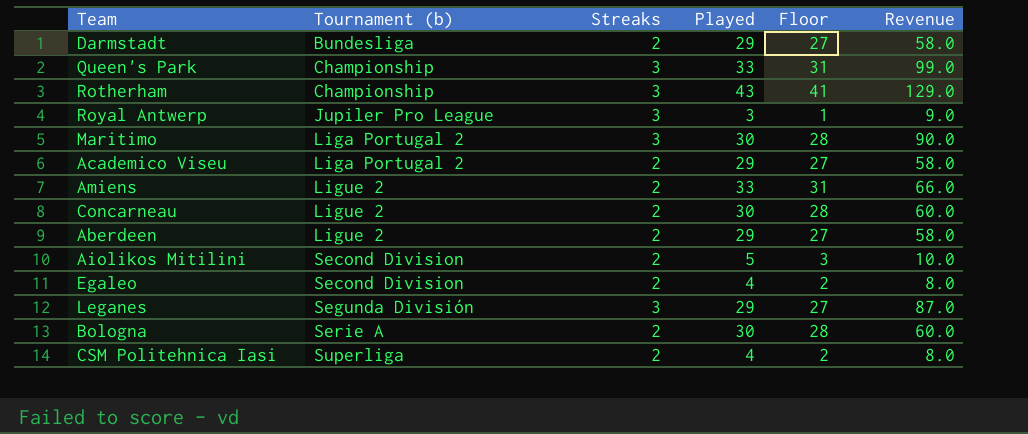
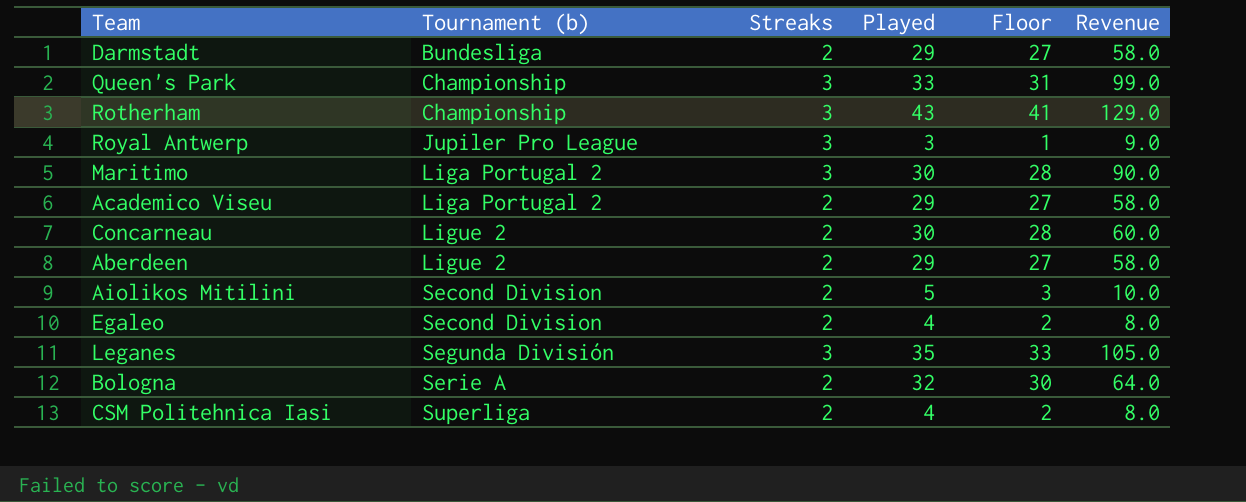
row Amiens: Ligue 2 | 2 | 33 | 31 | 66.0 -> none
Leganes | Played: 29 -> 35
Leganes | Floor: 27 -> 33
Leganes | Revenue: 87.0 -> 105.0
Bologna | Played: 30 -> 32
Bologna | Floor: 28 -> 30
Bologna | Revenue: 60.0 -> 64.0

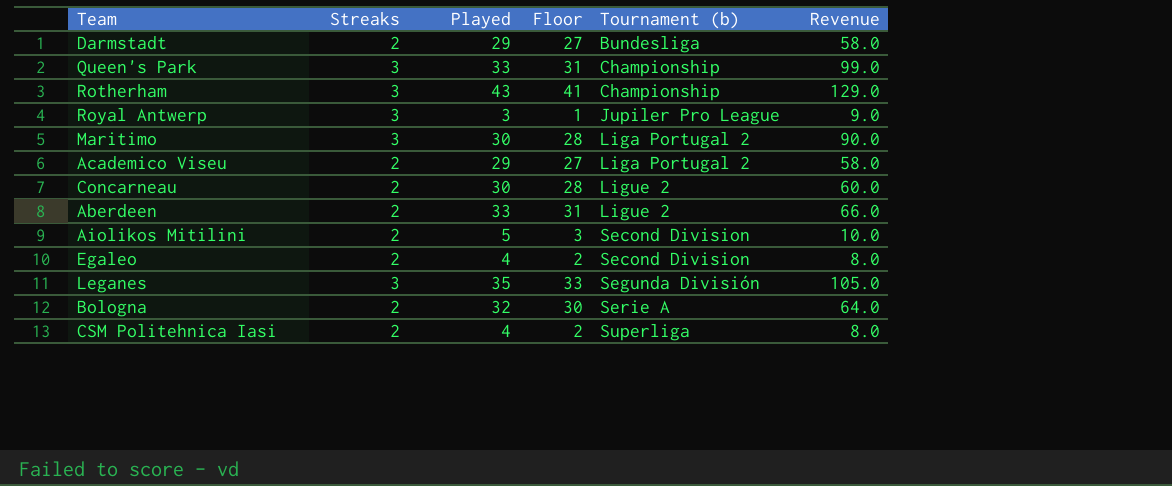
column Tournament (b) | position: 2 -> 5
Aberdeen | Played: 29 -> 33
Aberdeen | Floor: 27 -> 31
Aberdeen | Revenue: 58.0 -> 66.0

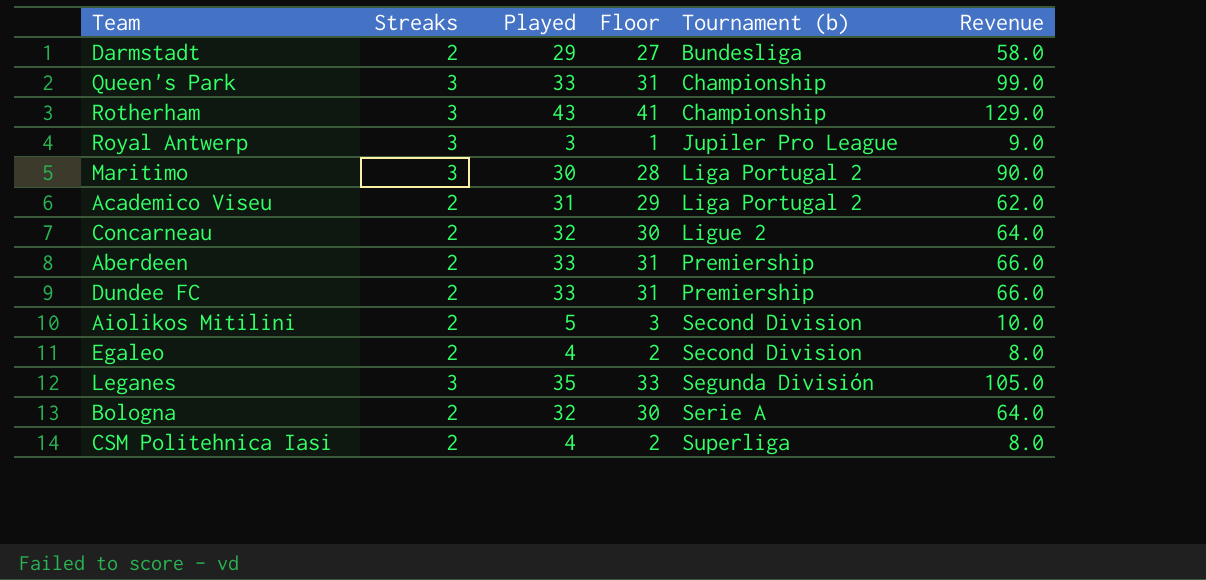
Academico Viseu | Played: 29 -> 31
Academico Viseu | Floor: 27 -> 29
Academico Viseu | Revenue: 58.0 -> 62.0
Concarneau | Played: 30 -> 32
Concarneau | Floor: 28 -> 30
Concarneau | Revenue: 60.0 -> 64.0
Aberdeen | Tournament (b): Ligue 2 -> Premiership
row Dundee FC: none -> 2 | 33 | 31 | Premiership | 66.0

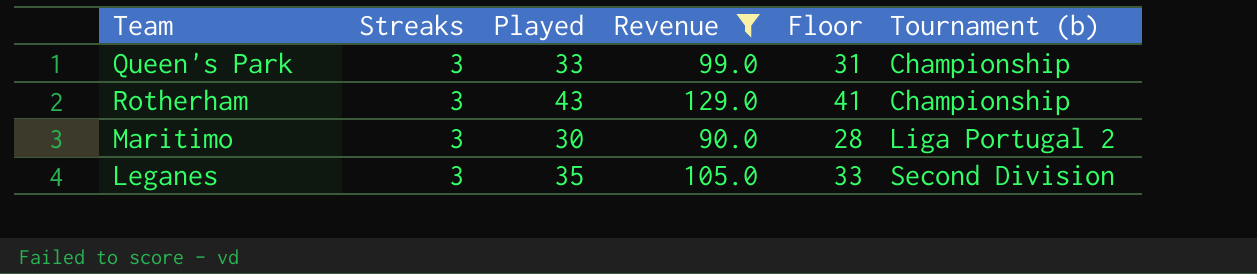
filter: none -> Revenue >= 90.0
column Revenue | position: 6 -> 4
Leganes | Tournament (b): Segunda División -> Second Division

